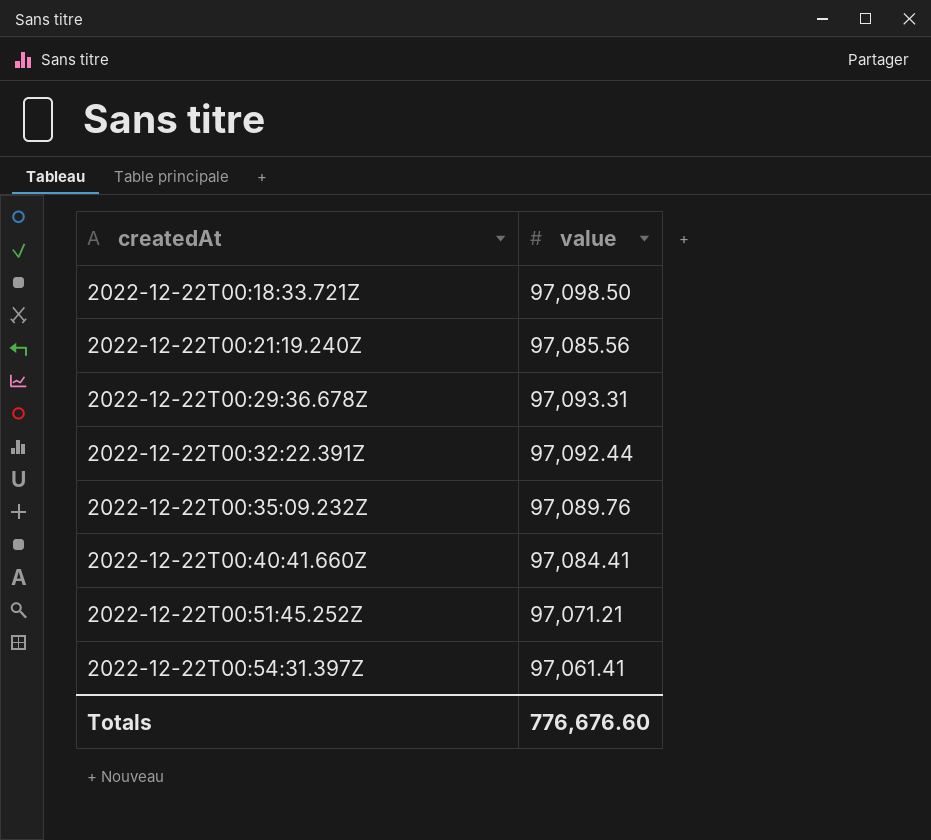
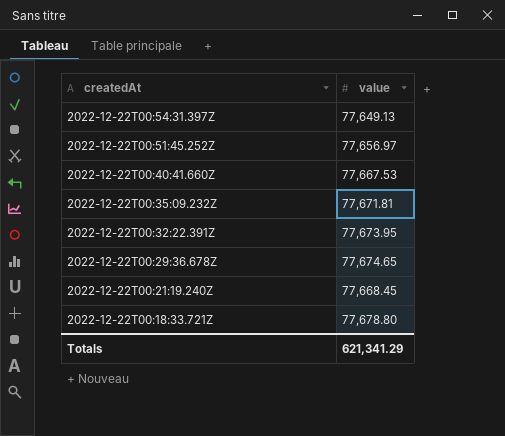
row order: createdAt ascending -> createdAt descending
2022-12-22T00:54:31.397Z | value: 97,061.41 -> 77,649.13
2022-12-22T00:51:45.252Z | value: 97,071.21 -> 77,656.97
2022-12-22T00:40:41.660Z | value: 97,084.41 -> 77,667.53
2022-12-22T00:35:09.232Z | value: 97,089.76 -> 77,671.81
2022-12-22T00:32:22.391Z | value: 97,092.44 -> 77,673.95
2022-12-22T00:29:36.678Z | value: 97,093.31 -> 77,674.65
2022-12-22T00:21:19.240Z | value: 97,085.56 -> 77,668.45
2022-12-22T00:18:33.721Z | value: 97,098.50 -> 77,678.80
Totals | value: 776,676.60 -> 621,341.29

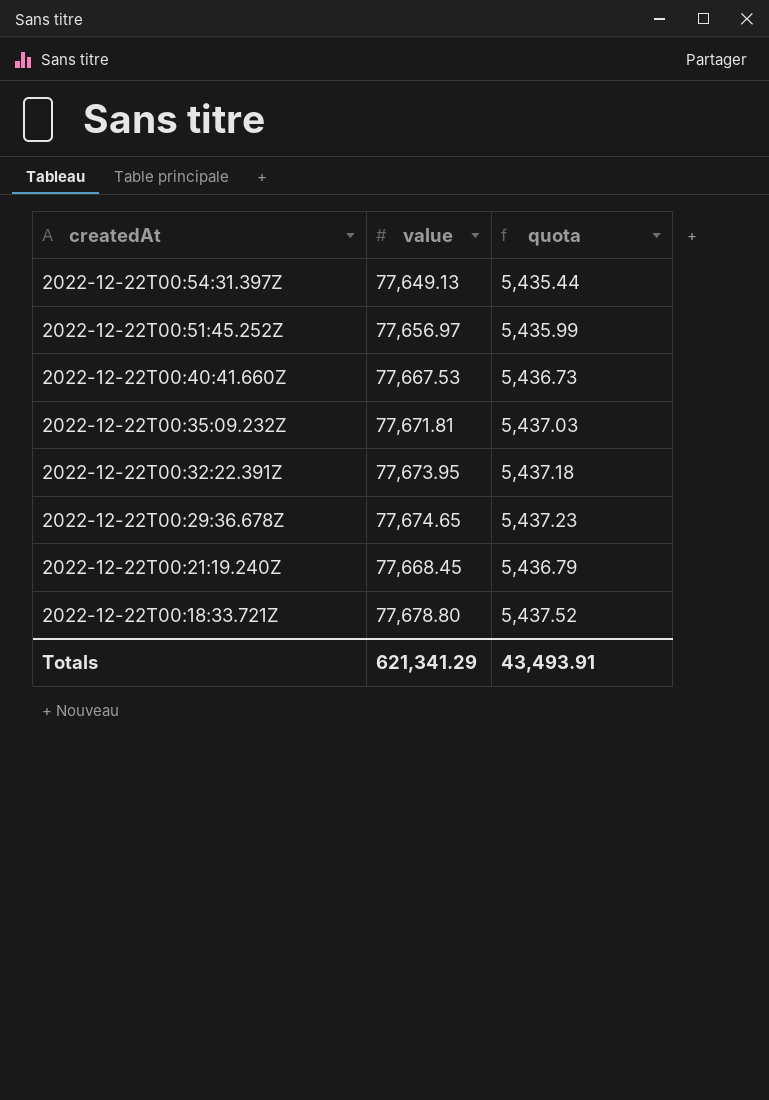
column quota | formula: none -> [value] * 0.07

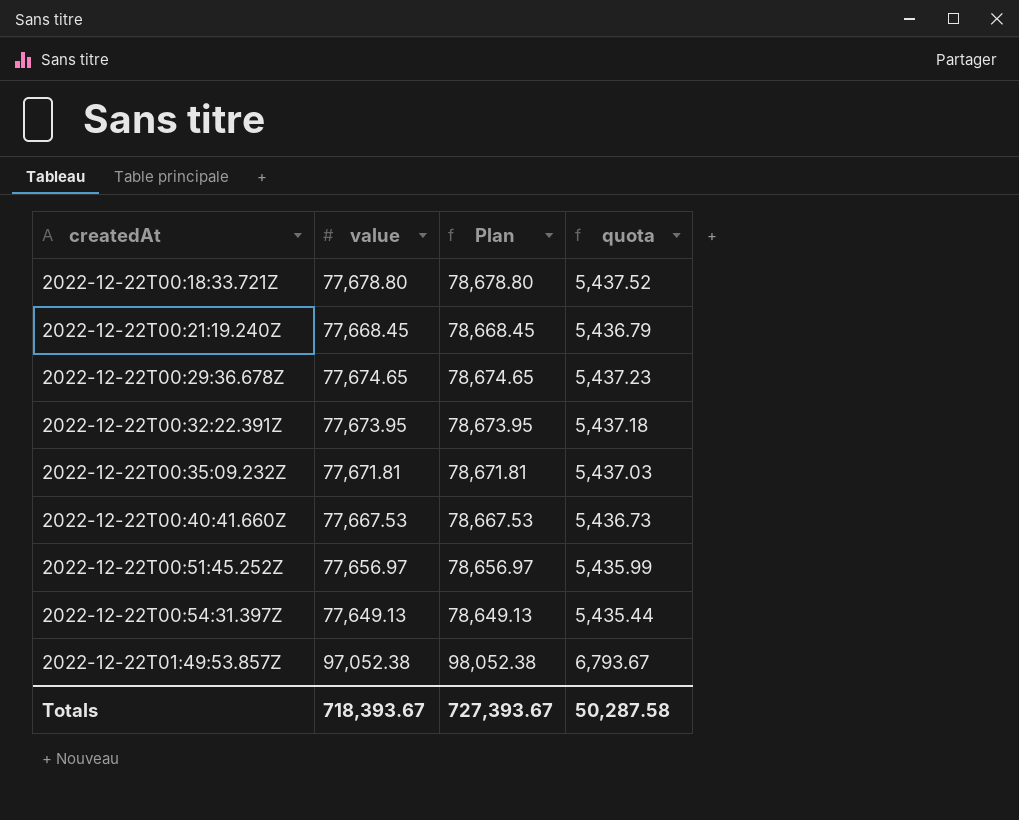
row order: createdAt descending -> createdAt ascending
column Plan | formula: none -> [value] + 1000
row 2022-12-22T01:49:53.857Z: none -> 97,052.38 | 98,052.38 | 6,793.67
Totals | value: 621,341.29 -> 718,393.67
Totals | quota: 43,493.91 -> 50,287.58

